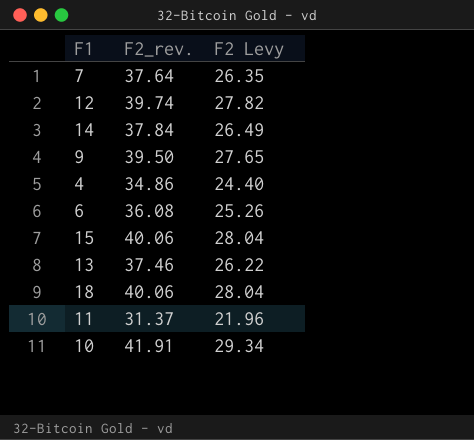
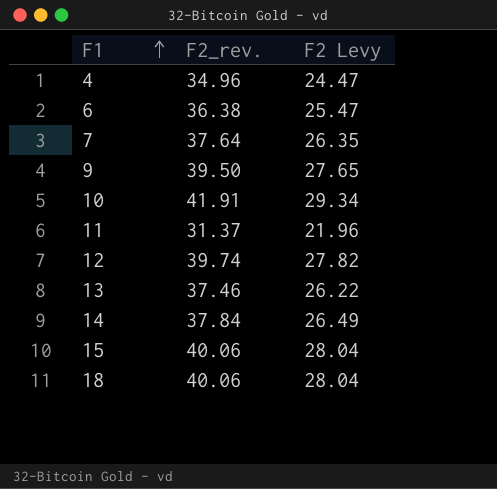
row order: none -> F1 ascending
4 | F2_rev.: 34.86 -> 34.96
4 | F2 Levy: 24.40 -> 24.47
6 | F2_rev.: 36.08 -> 36.38
6 | F2 Levy: 25.26 -> 25.47

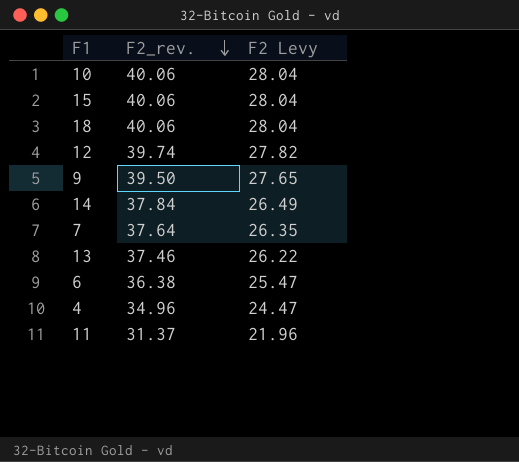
row order: F1 ascending -> F2_rev. descending
10 | F2_rev.: 41.91 -> 40.06
10 | F2 Levy: 29.34 -> 28.04

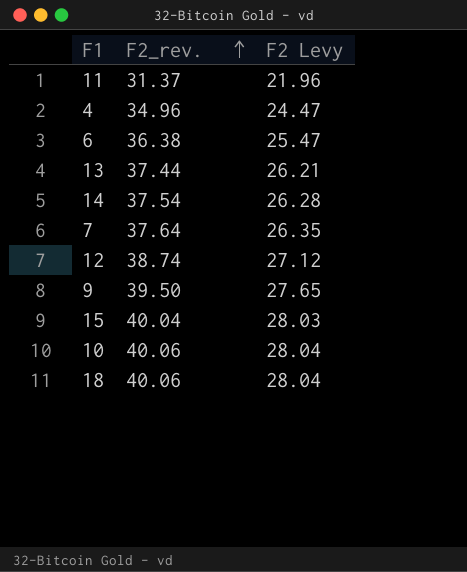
row order: F2_rev. descending -> F2_rev. ascending
13 | F2_rev.: 37.46 -> 37.44
13 | F2 Levy: 26.22 -> 26.21
14 | F2_rev.: 37.84 -> 37.54
14 | F2 Levy: 26.49 -> 26.28
12 | F2_rev.: 39.74 -> 38.74
12 | F2 Levy: 27.82 -> 27.12
15 | F2_rev.: 40.06 -> 40.04
15 | F2 Levy: 28.04 -> 28.03

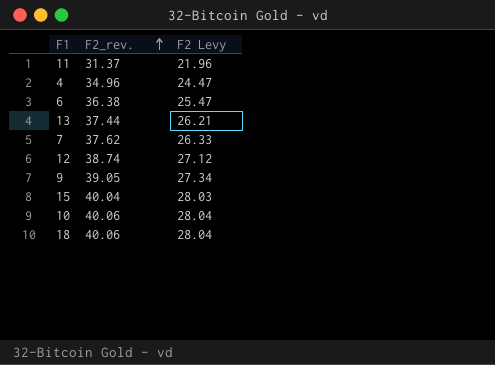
row 14: 37.54 | 26.28 -> none
7 | F2_rev.: 37.64 -> 37.62
7 | F2 Levy: 26.35 -> 26.33
9 | F2_rev.: 39.50 -> 39.05
9 | F2 Levy: 27.65 -> 27.34

